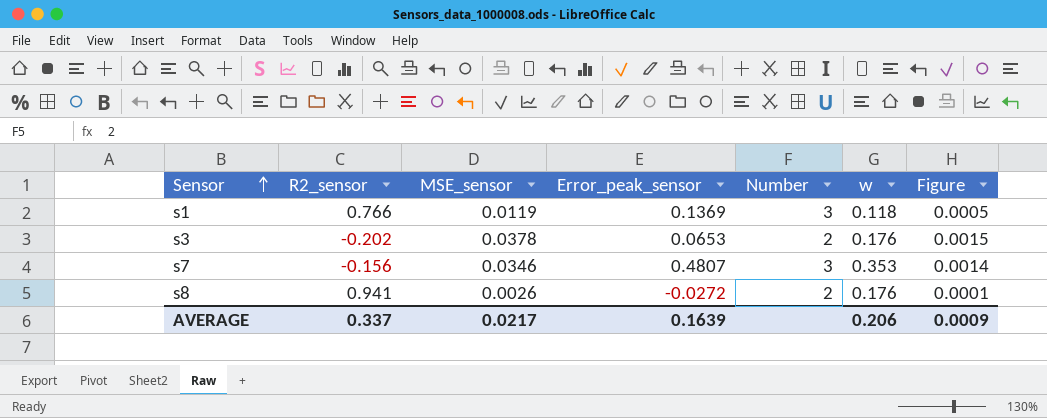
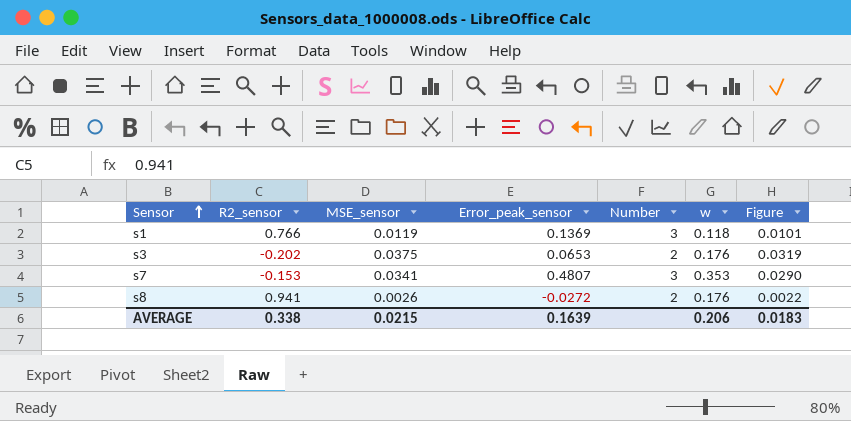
column Figure | formula: [MSE_sensor] * 0.04 -> [MSE_sensor] * 0.85
s3 | MSE_sensor: 0.0378 -> 0.0375
s7 | R2_sensor: -0.156 -> -0.153
s7 | MSE_sensor: 0.0346 -> 0.0341
AVERAGE | R2_sensor: 0.337 -> 0.338
AVERAGE | MSE_sensor: 0.0217 -> 0.0215
AVERAGE | Figure: 0.0009 -> 0.0183

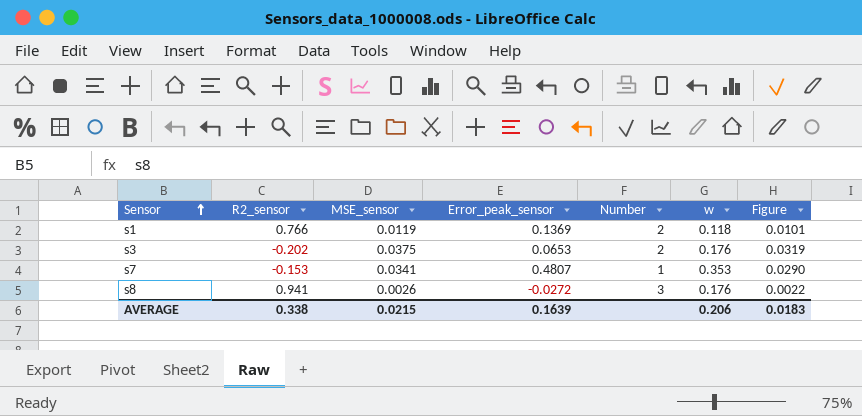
s1 | Number: 3 -> 2
s7 | Number: 3 -> 1
s8 | Number: 2 -> 3

